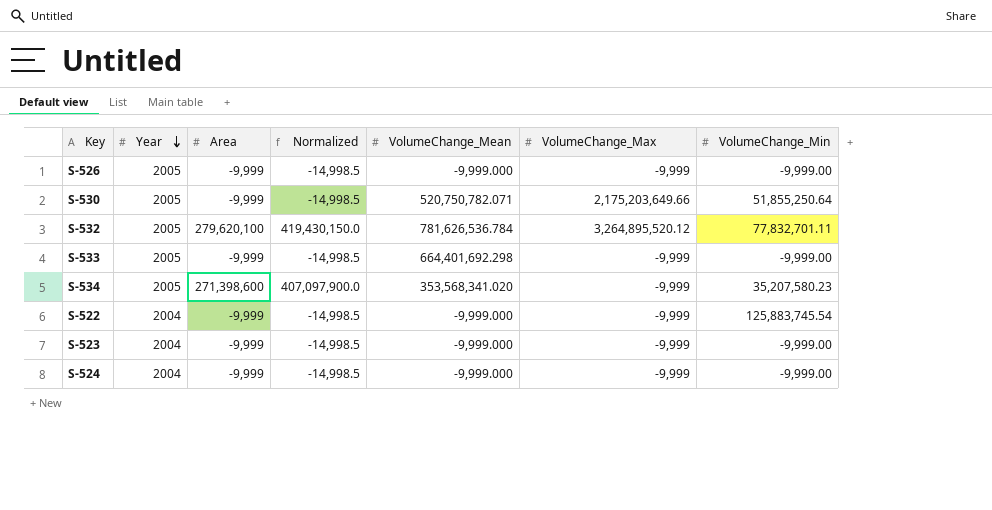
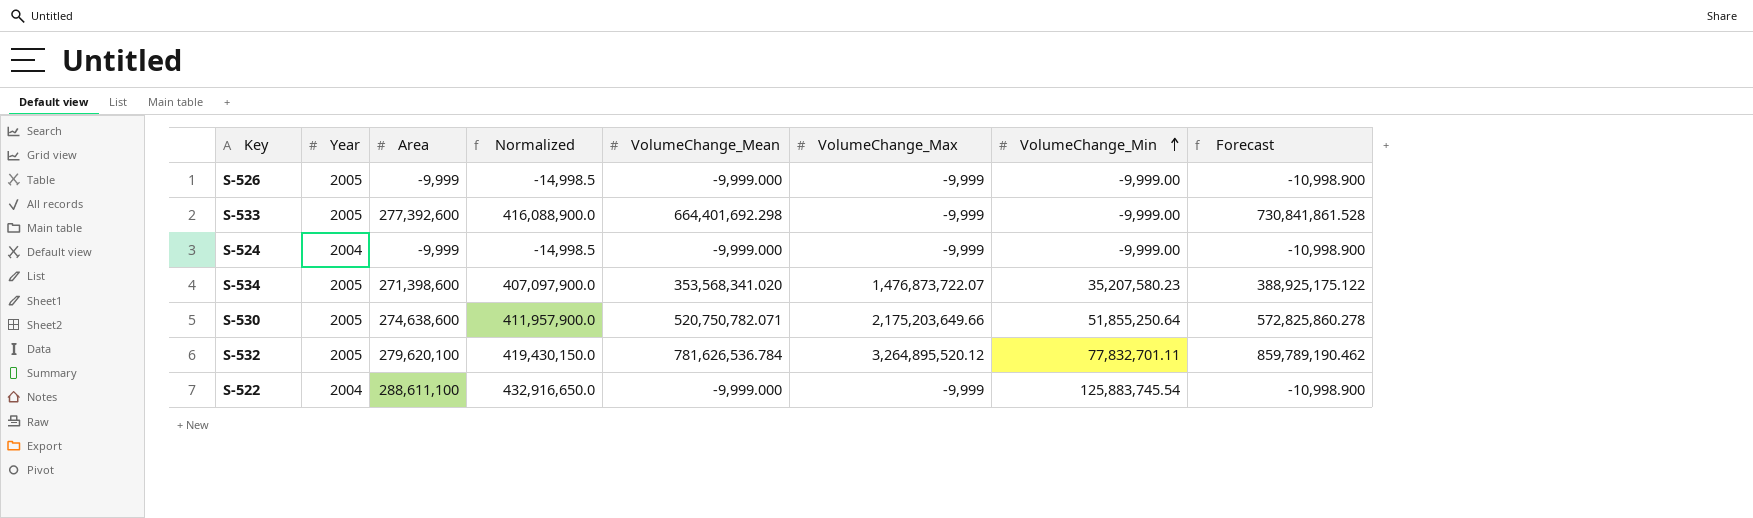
row order: Year descending -> VolumeChange_Min ascending
column Forecast | formula: none -> [VolumeChange_Mean] * 1.1
row S-523: 2004 | -9,999 | -14,998.5 | -9,999.000 | -9,999 | -9,999.00 -> none
S-533 | Area: -9,999 -> 277,392,600
S-533 | Normalized: -14,998.5 -> 416,088,900.0
S-534 | VolumeChange_Max: -9,999 -> 1,476,873,722.07
S-530 | Area: -9,999 -> 274,638,600
S-530 | Normalized: -14,998.5 -> 411,957,900.0
S-522 | Area: -9,999 -> 288,611,100
S-522 | Normalized: -14,998.5 -> 432,916,650.0

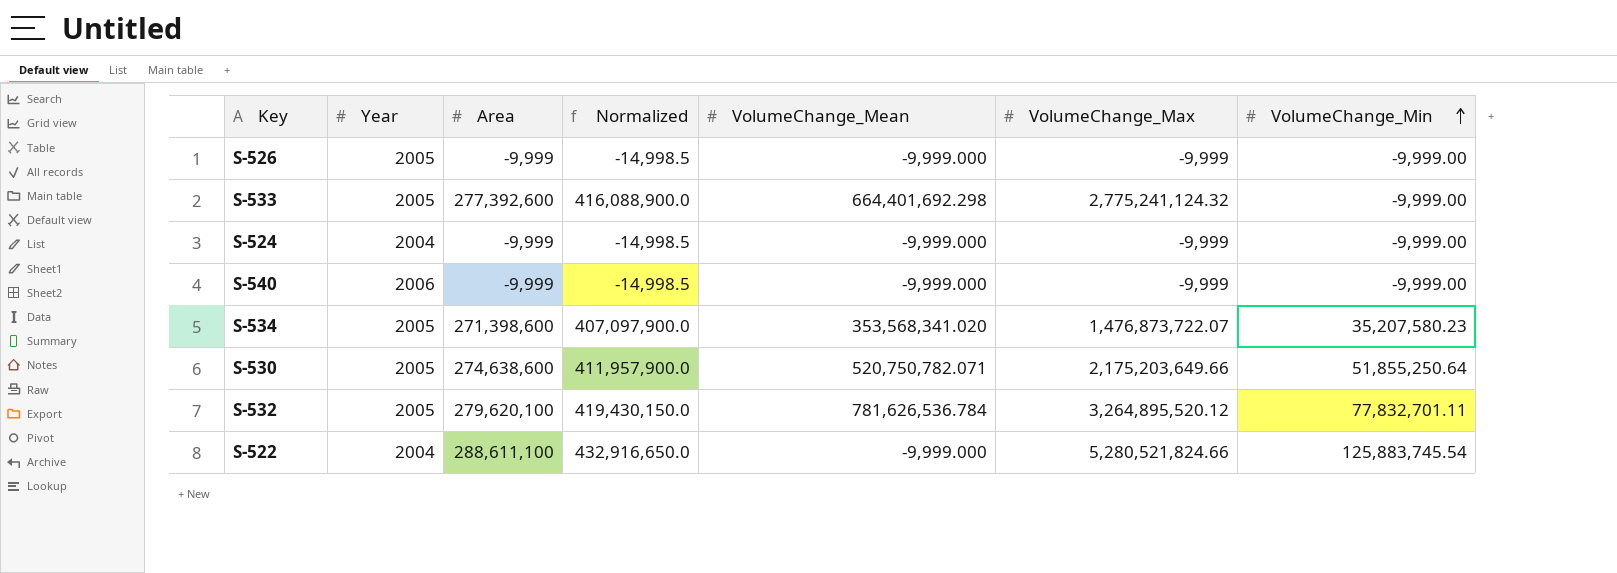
column Forecast | formula: [VolumeChange_Mean] * 1.1 -> none
S-533 | VolumeChange_Max: -9,999 -> 2,775,241,124.32
row S-540: none -> 2006 | -9,999 | -14,998.5 | -9,999.000 | -9,999 | -9,999.00
S-522 | VolumeChange_Max: -9,999 -> 5,280,521,824.66

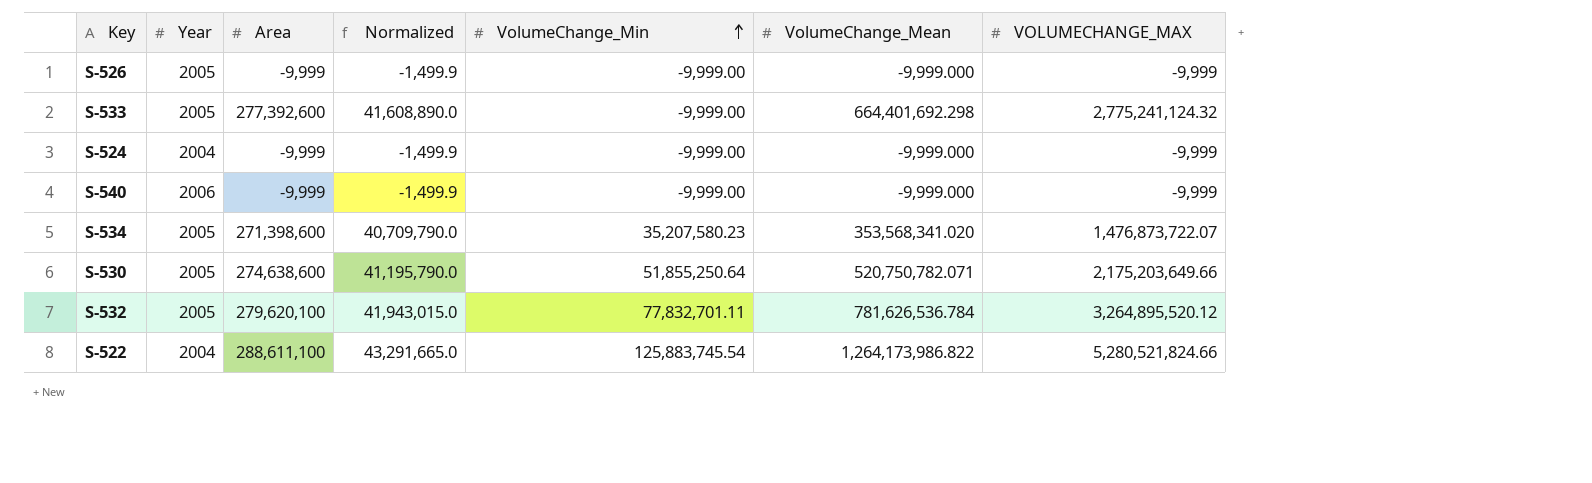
column Normalized | formula: [Area] * 1.5 -> [Area] * 0.15
column VolumeChange_Min | position: 7 -> 5
column name: VolumeChange_Max -> VOLUMECHANGE_MAX
S-522 | VolumeChange_Mean: -9,999.000 -> 1,264,173,986.822

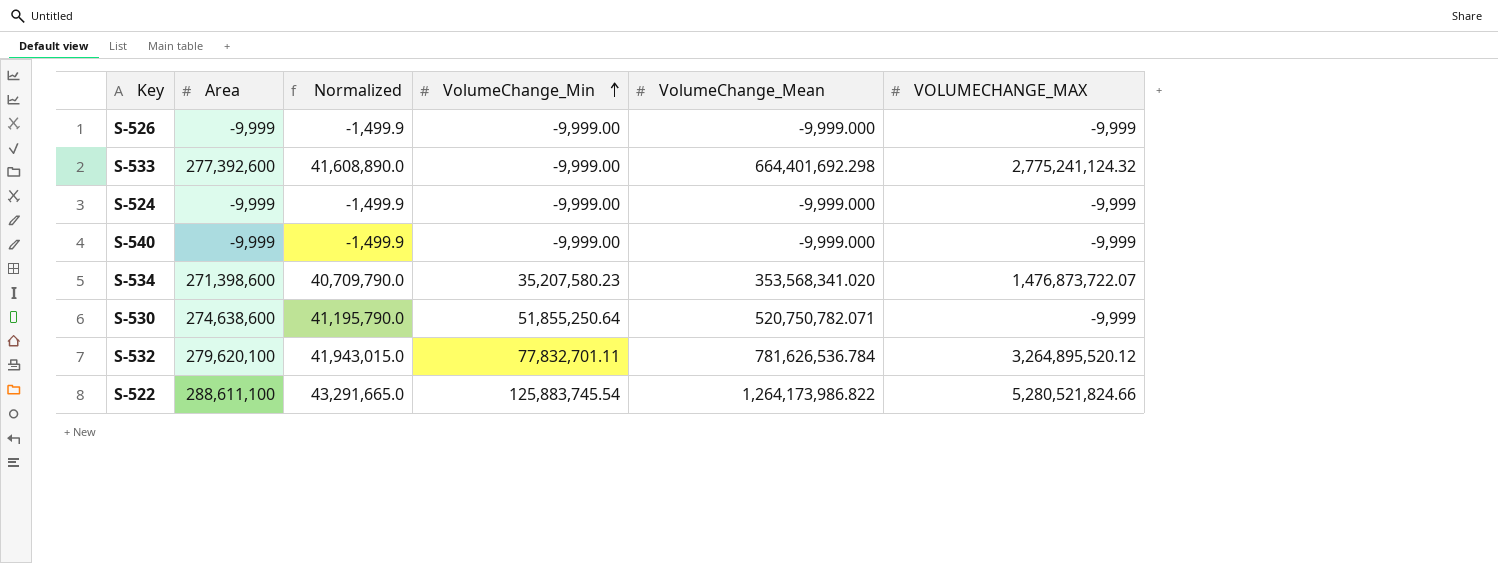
column Year | position: 2 -> none
S-530 | VOLUMECHANGE_MAX: 2,175,203,649.66 -> -9,999

